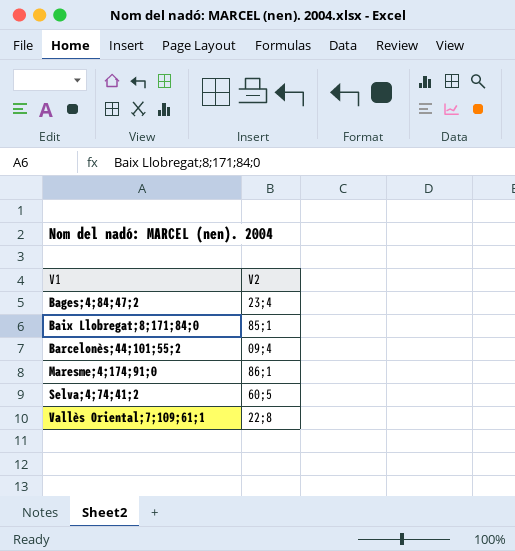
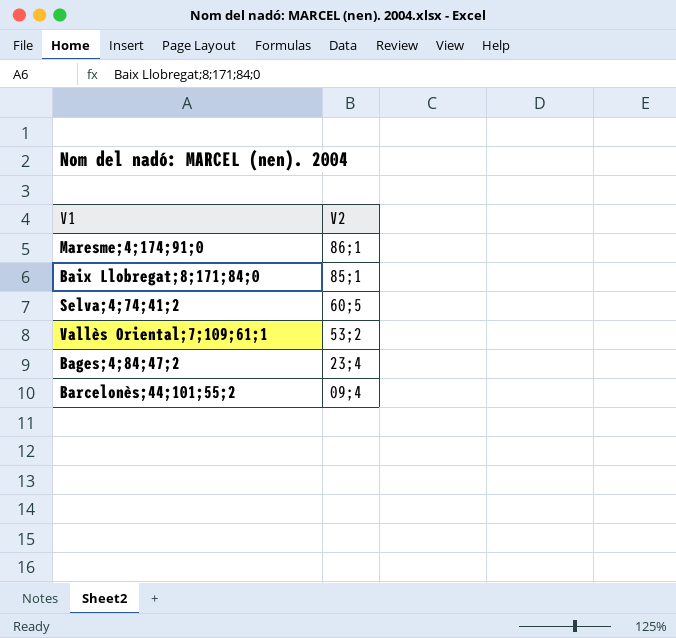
row order: V1 ascending -> V2 descending
Vallès Oriental;7;109;61;1 | V2: 22;8 -> 53;2

